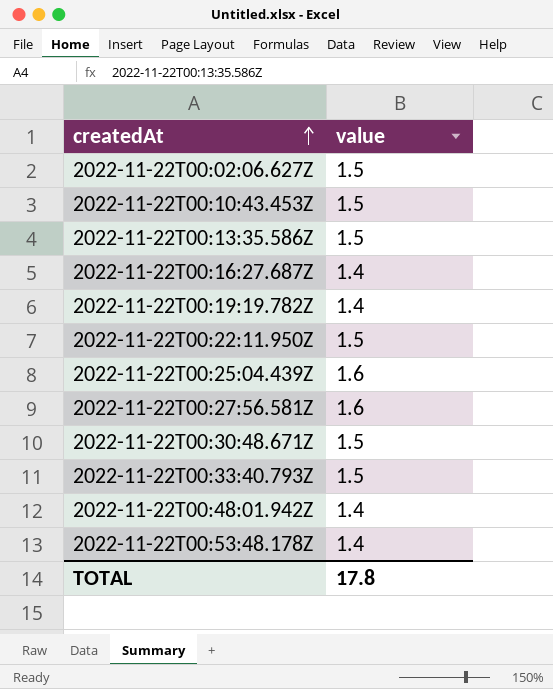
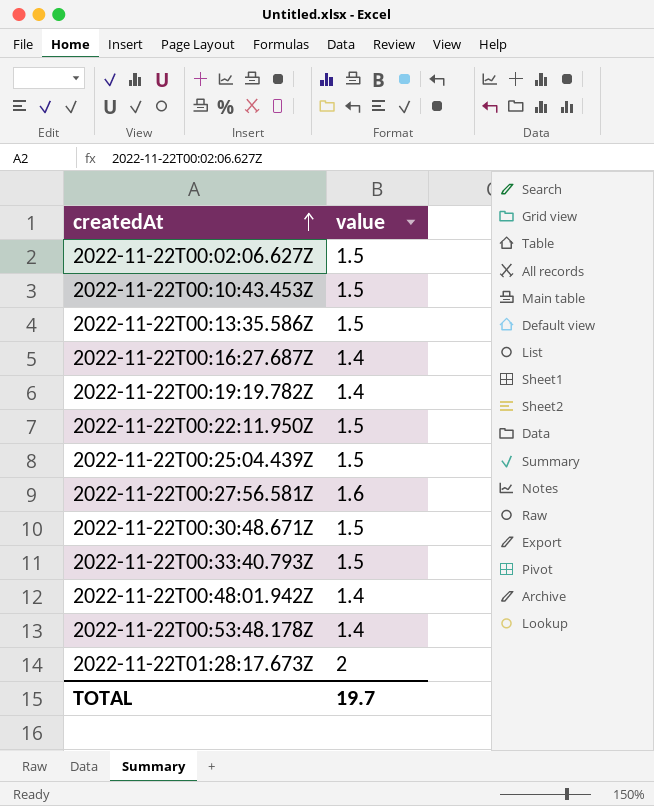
2022-11-22T00:25:04.439Z | value: 1.6 -> 1.5
row 2022-11-22T01:28:17.673Z: none -> 2
TOTAL | value: 17.8 -> 19.7

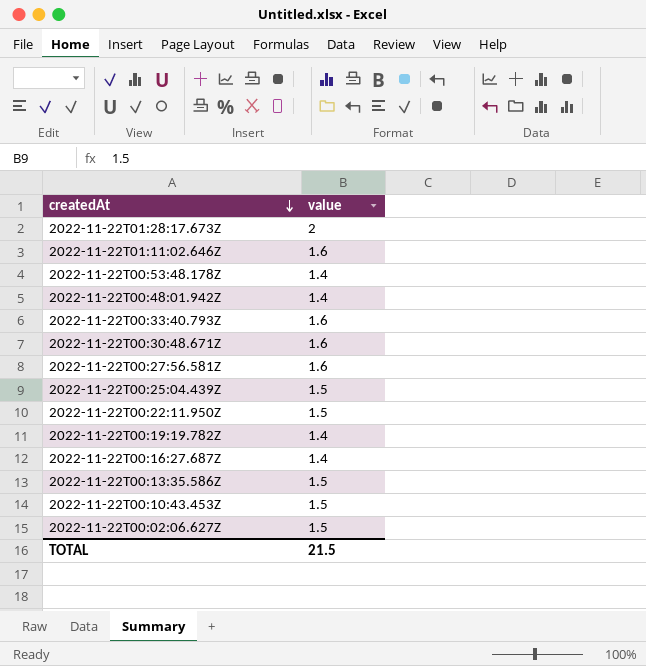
row order: createdAt ascending -> createdAt descending
row 2022-11-22T01:11:02.646Z: none -> 1.6
2022-11-22T00:33:40.793Z | value: 1.5 -> 1.6
2022-11-22T00:30:48.671Z | value: 1.5 -> 1.6
TOTAL | value: 19.7 -> 21.5

